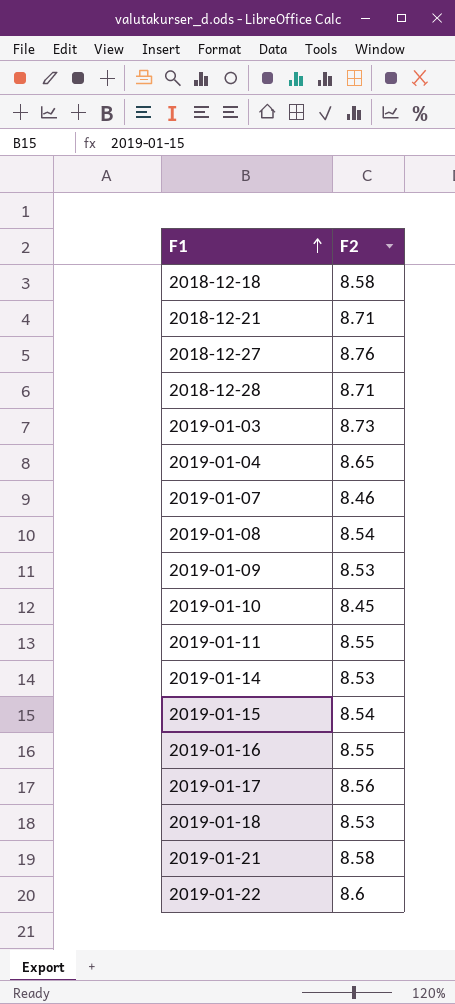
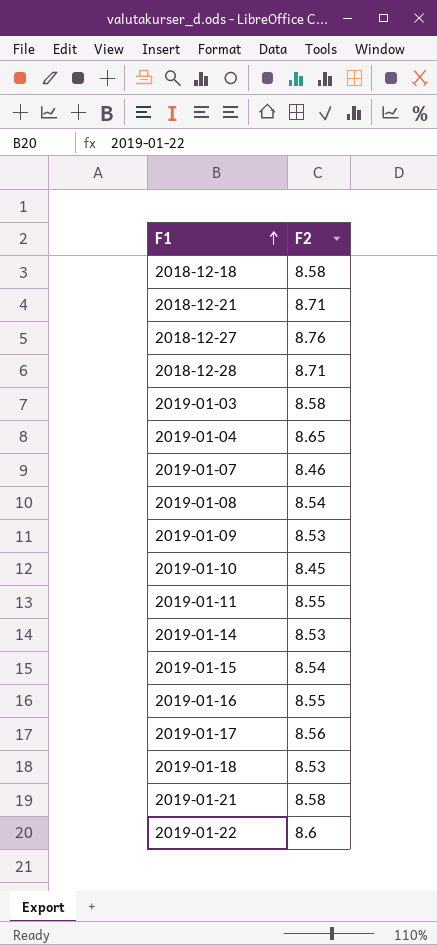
2019-01-03 | F2: 8.73 -> 8.58

